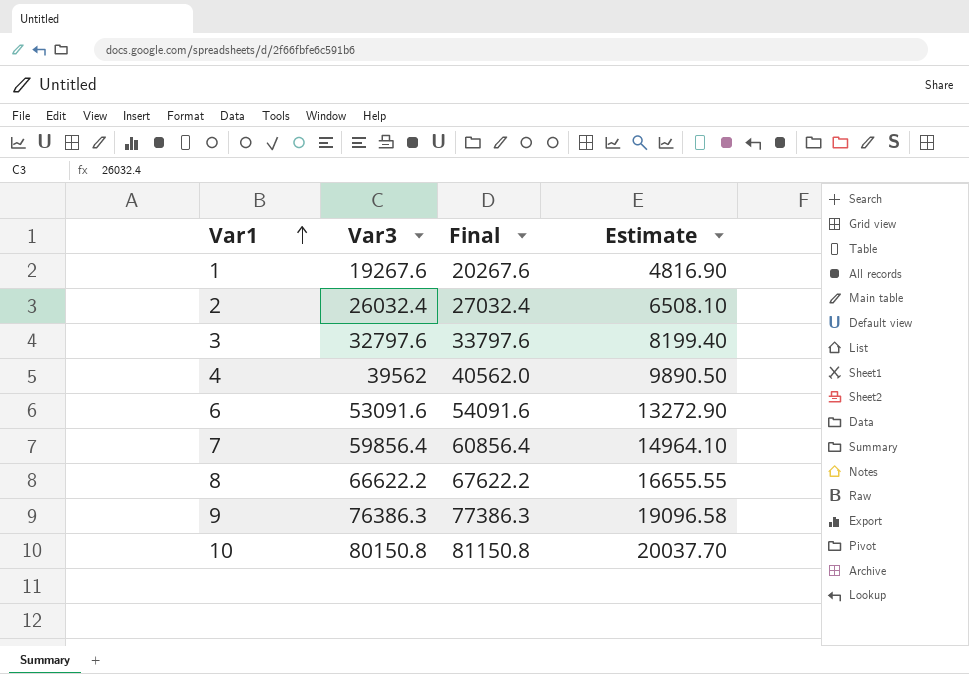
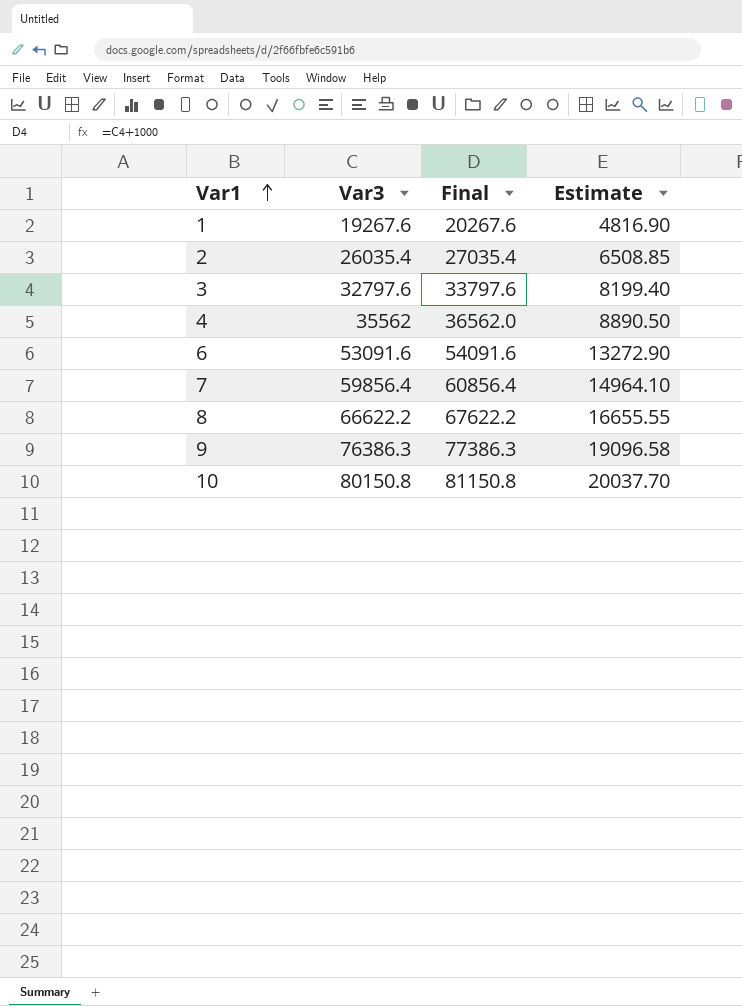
2 | Var3: 26032.4 -> 26035.4
2 | Final: 27032.4 -> 27035.4
2 | Estimate: 6508.10 -> 6508.85
4 | Var3: 39562 -> 35562
4 | Final: 40562.0 -> 36562.0
4 | Estimate: 9890.50 -> 8890.50

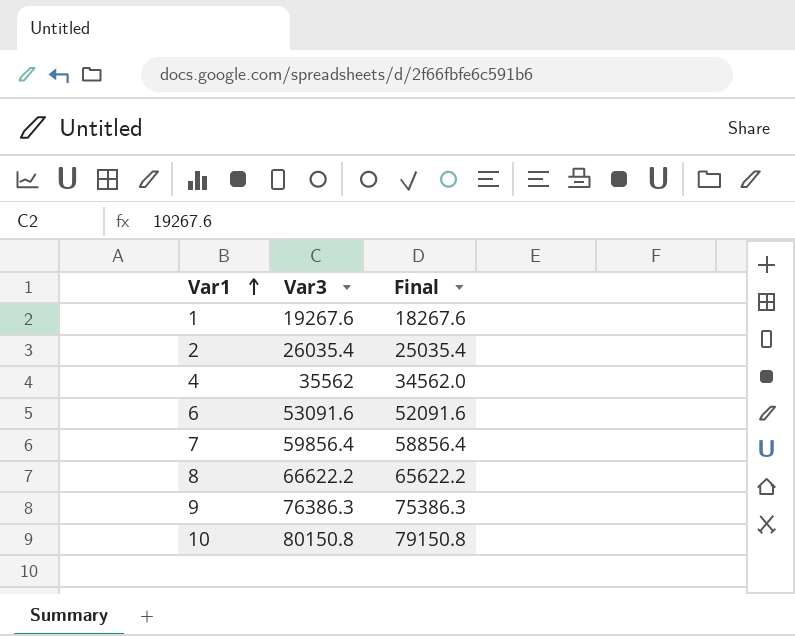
column Estimate | formula: [Var3] * 0.25 -> none
column Final | formula: [Var3] + 1000 -> [Var3] - 1000
row 3: 32797.6 | 33797.6 | 8199.40 -> none

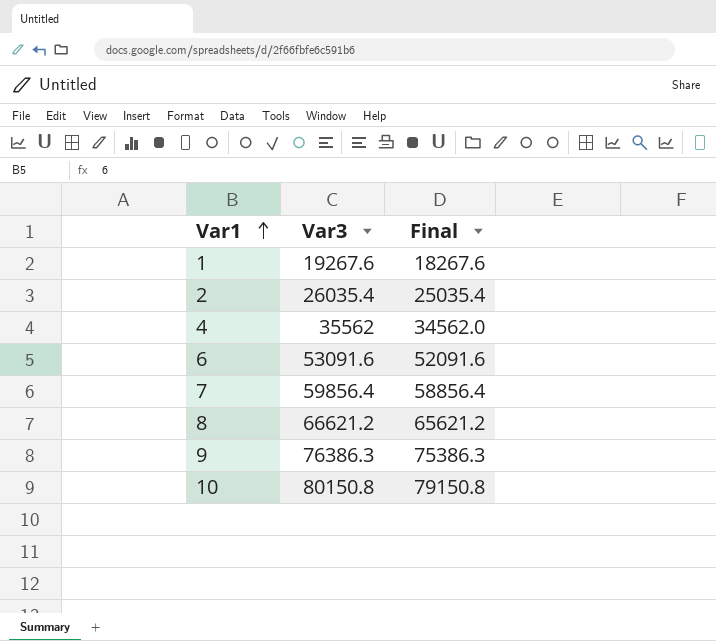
8 | Var3: 66622.2 -> 66621.2
8 | Final: 65622.2 -> 65621.2

